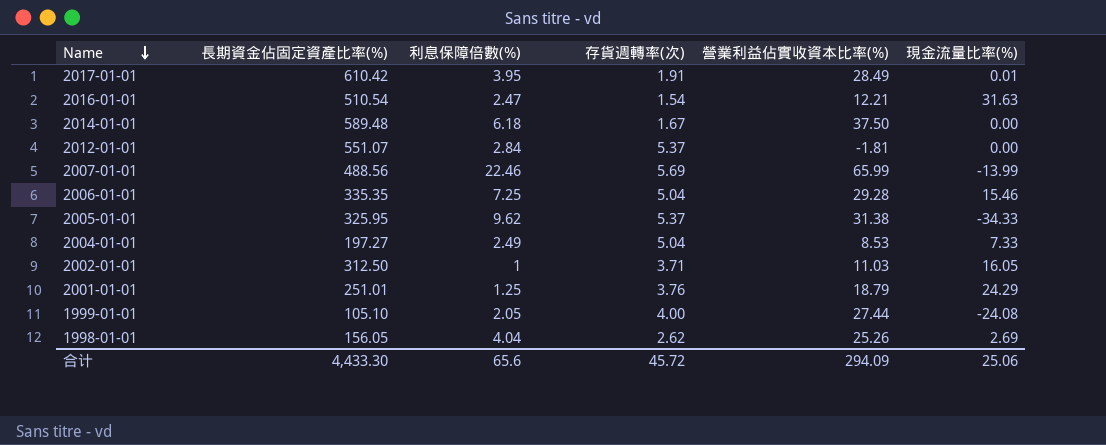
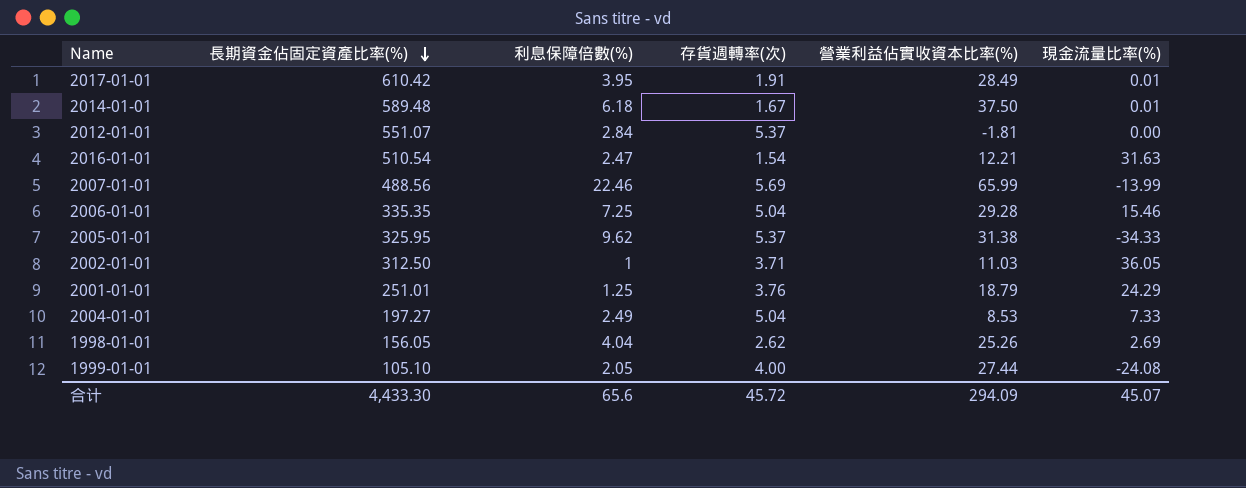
row order: Name descending -> 長期資金佔固定資產比率(%) descending
2014-01-01 | 現金流量比率(%): 0.00 -> 0.01
2002-01-01 | 現金流量比率(%): 16.05 -> 36.05
合计 | 現金流量比率(%): 25.06 -> 45.07

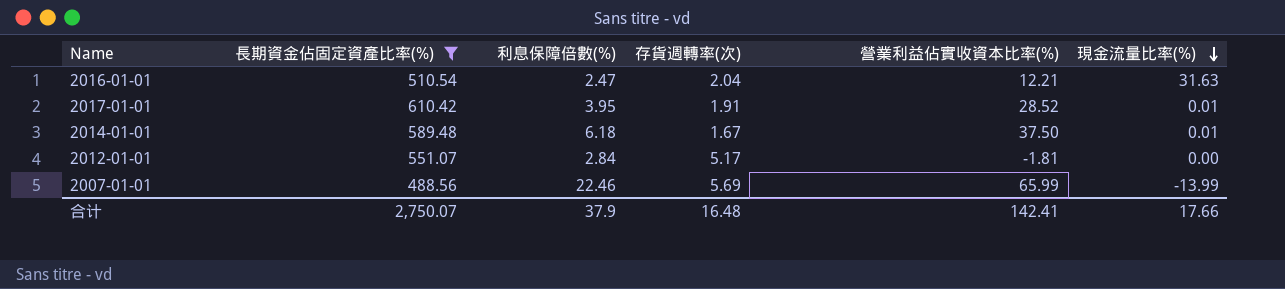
filter: none -> 長期資金佔固定資產比率(%) >= 488.56
row order: 長期資金佔固定資產比率(%) descending -> 現金流量比率(%) descending
2016-01-01 | 存貨週轉率(次): 1.54 -> 2.04
2017-01-01 | 營業利益佔實收資本比率(%): 28.49 -> 28.52
2012-01-01 | 存貨週轉率(次): 5.37 -> 5.17
合计 | 長期資金佔固定資產比率(%): 4,433.30 -> 2,750.07
合计 | 利息保障倍數(%): 65.6 -> 37.9
合计 | 存貨週轉率(次): 45.72 -> 16.48
合计 | 營業利益佔實收資本比率(%): 294.09 -> 142.41
合计 | 現金流量比率(%): 45.07 -> 17.66

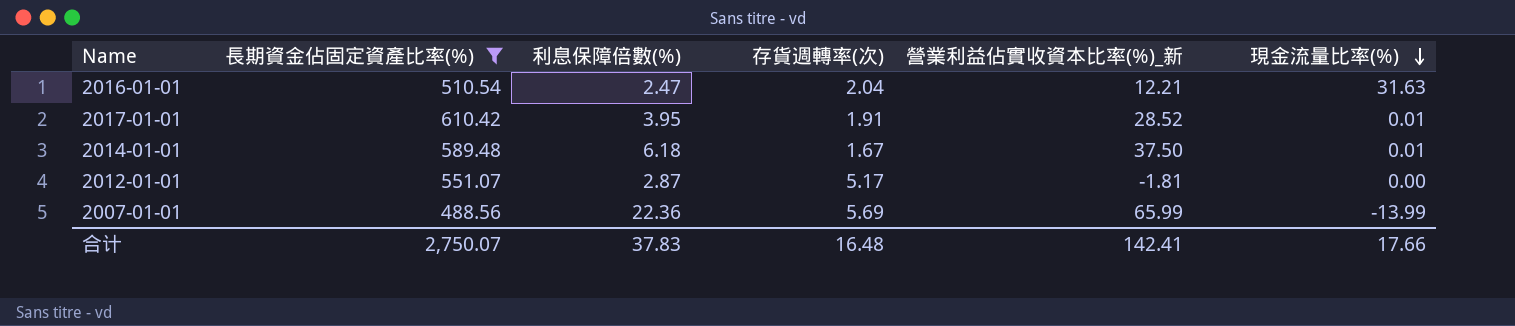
column name: 營業利益佔實收資本比率(%) -> 營業利益佔實收資本比率(%)_新
2012-01-01 | 利息保障倍數(%): 2.84 -> 2.87
2007-01-01 | 利息保障倍數(%): 22.46 -> 22.36
合计 | 利息保障倍數(%): 37.9 -> 37.83

